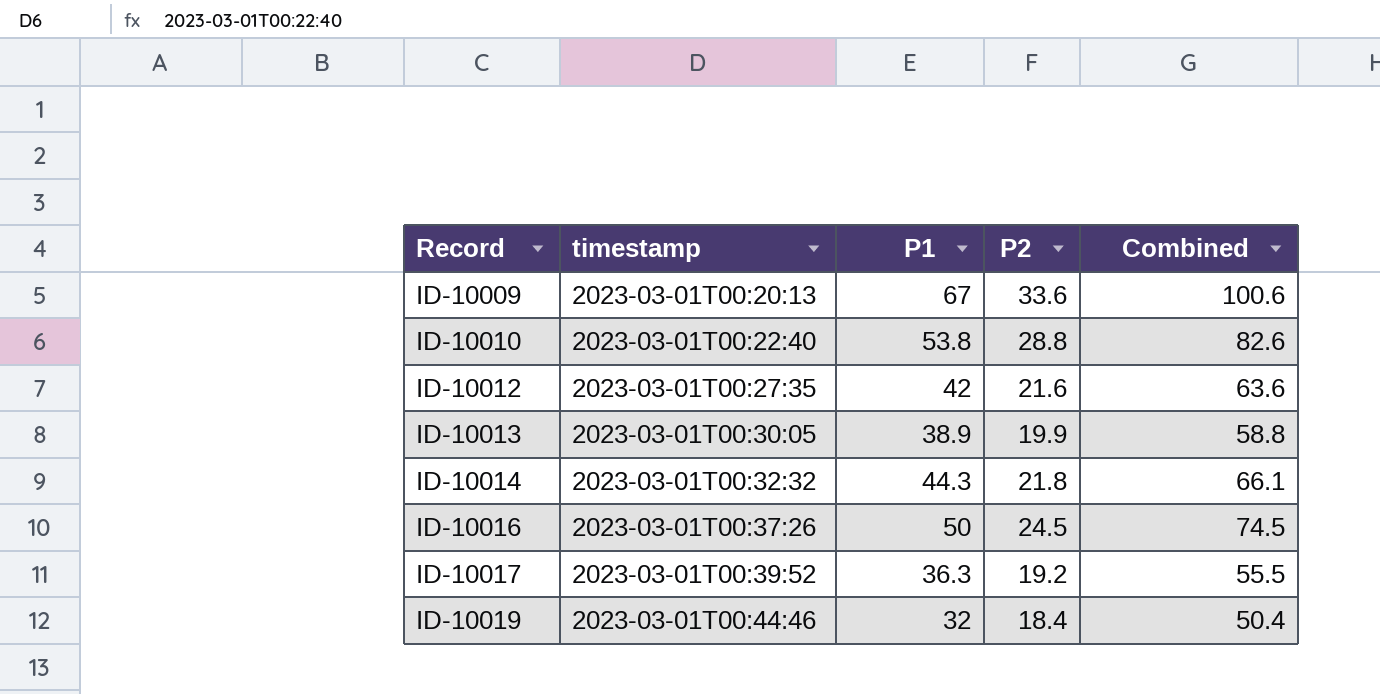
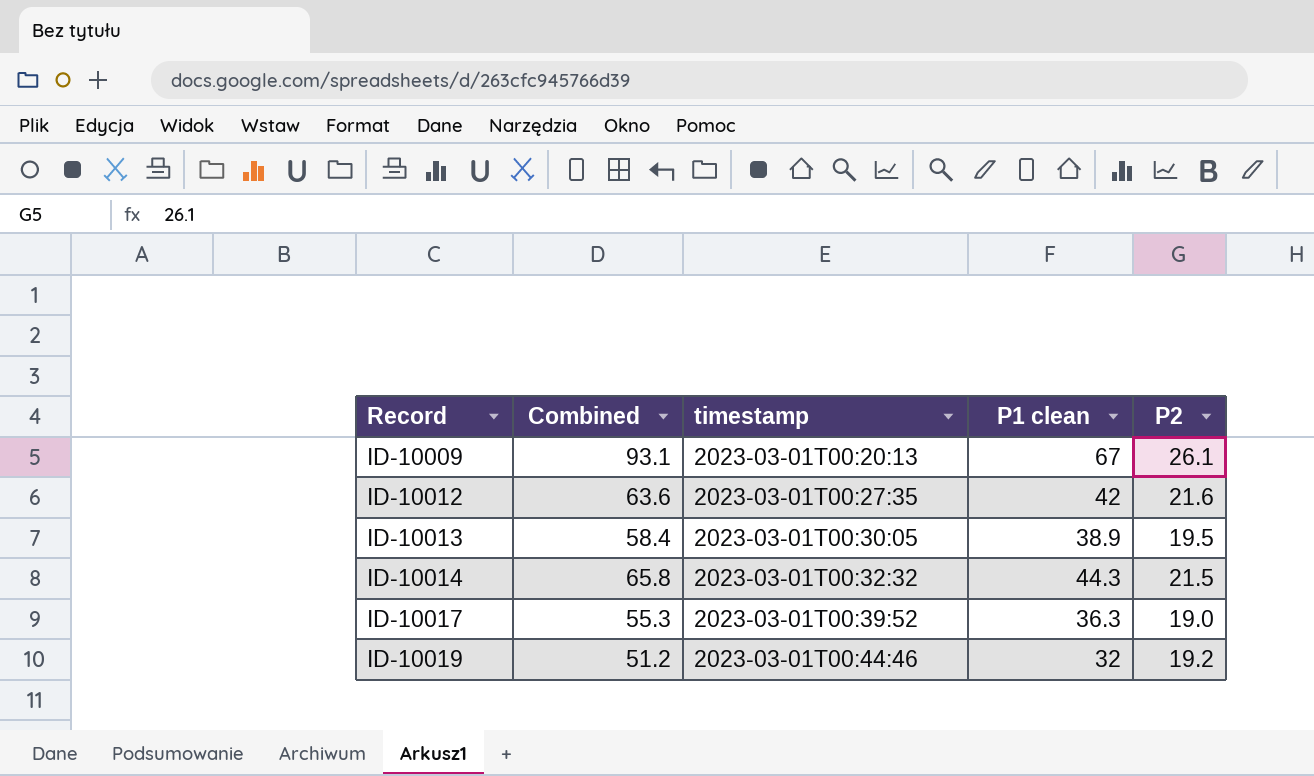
column Combined | position: 5 -> 2
column name: P1 -> P1 clean
row ID-10010: 2023-03-01T00:22:40 | 53.8 | 28.8 | 82.6 -> none
row ID-10016: 2023-03-01T00:37:26 | 50 | 24.5 | 74.5 -> none
ID-10009 | Combined: 100.6 -> 93.1
ID-10009 | P2: 33.6 -> 26.1
ID-10013 | Combined: 58.8 -> 58.4
ID-10013 | P2: 19.9 -> 19.5
ID-10014 | Combined: 66.1 -> 65.8
ID-10014 | P2: 21.8 -> 21.5
ID-10017 | Combined: 55.5 -> 55.3
ID-10017 | P2: 19.2 -> 19.0
ID-10019 | Combined: 50.4 -> 51.2
ID-10019 | P2: 18.4 -> 19.2

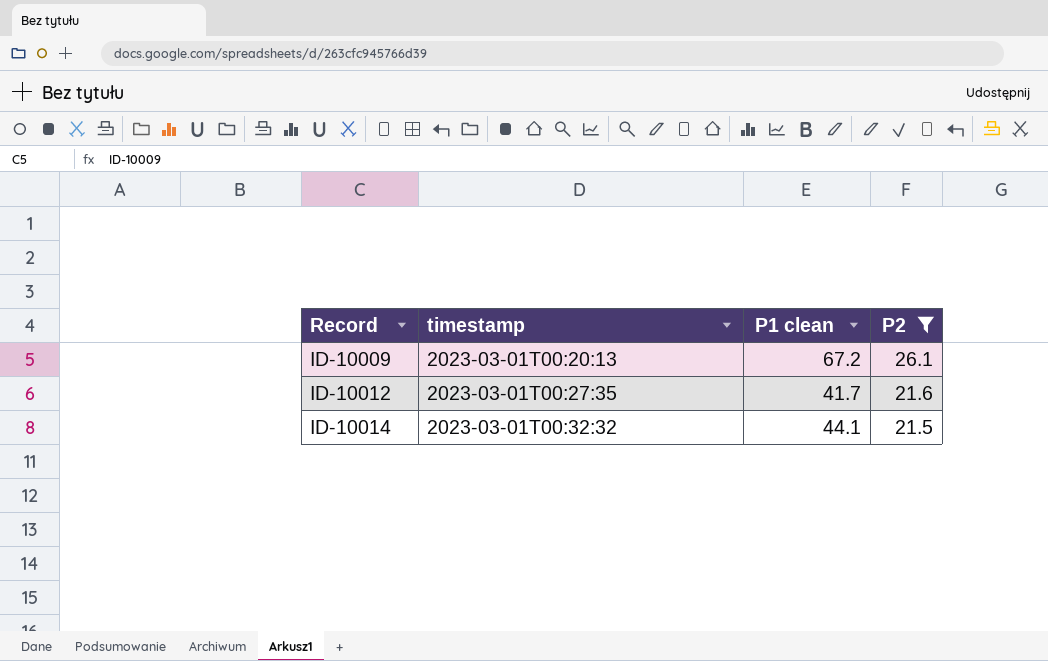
filter: none -> P2 >= 21.5
column Combined | formula: [P1 clean] + [P2] -> none
ID-10009 | P1 clean: 67 -> 67.2
ID-10012 | P1 clean: 42 -> 41.7
ID-10014 | P1 clean: 44.3 -> 44.1

